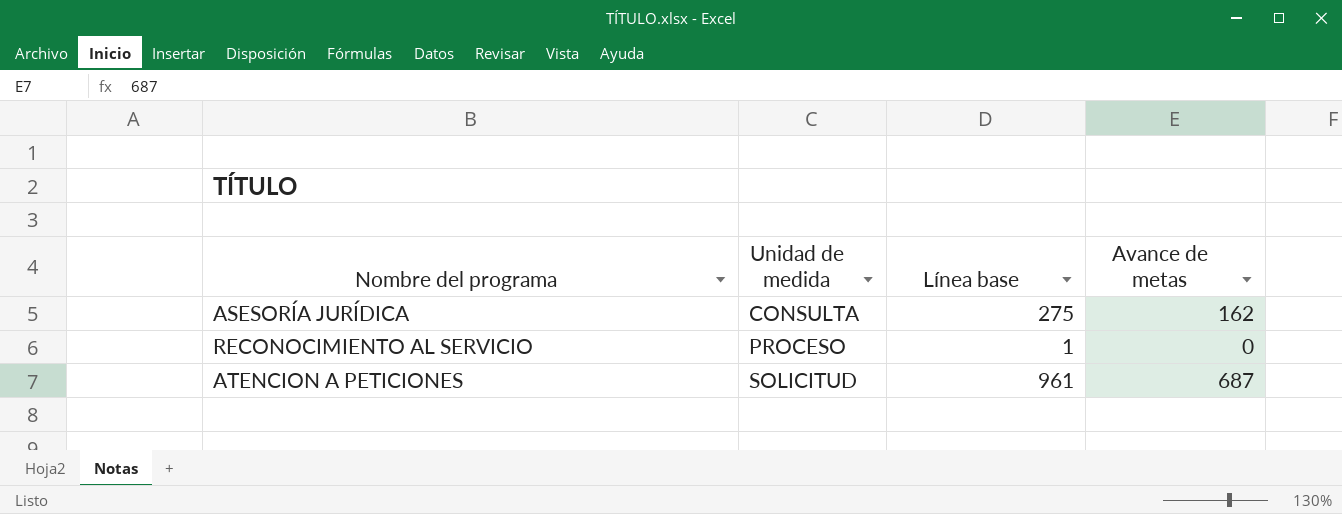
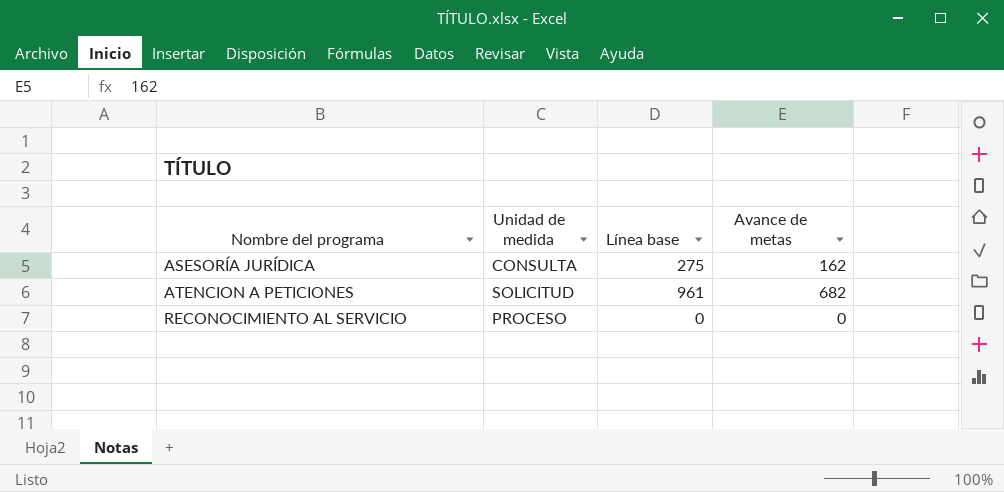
row order: Unidad de medida ascending -> Nombre del programa ascending
ATENCION A PETICIONES | Avance de metas: 687 -> 682
RECONOCIMIENTO AL SERVICIO | Línea base: 1 -> 0

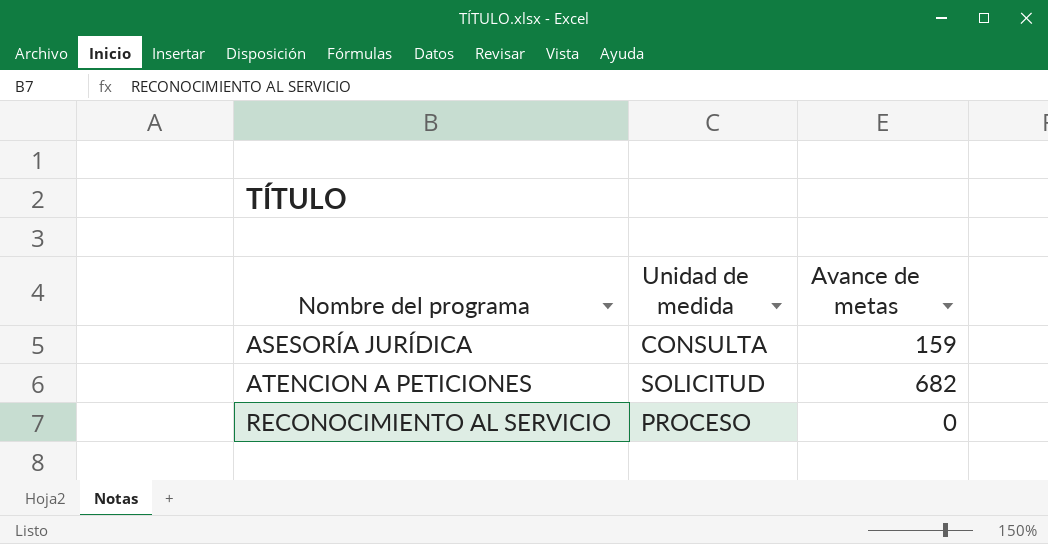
column Línea base | position: 3 -> none
ASESORÍA JURÍDICA | Avance de metas: 162 -> 159

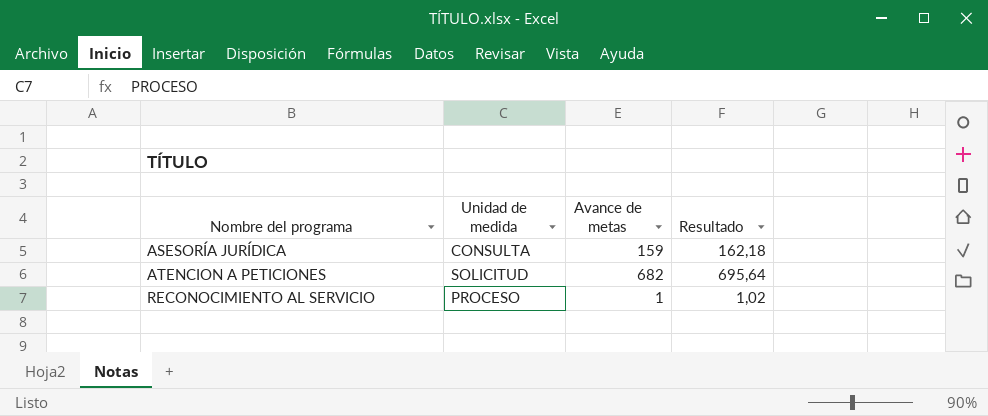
column Resultado | formula: none -> [Avance de metas] * 1,02
RECONOCIMIENTO AL SERVICIO | Avance de metas: 0 -> 1

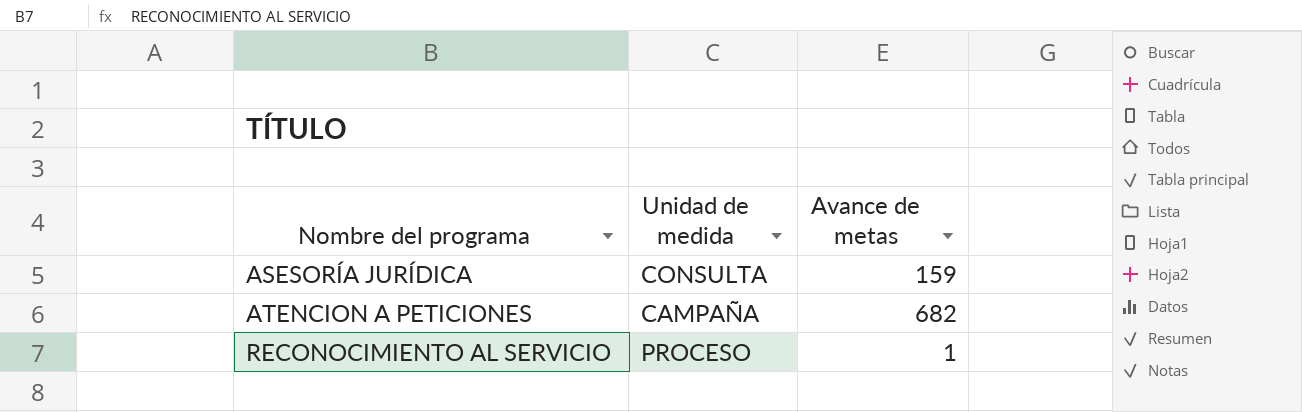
column Resultado | formula: [Avance de metas] * 1,02 -> none
ATENCION A PETICIONES | Unidad de medida: SOLICITUD -> CAMPAÑA

